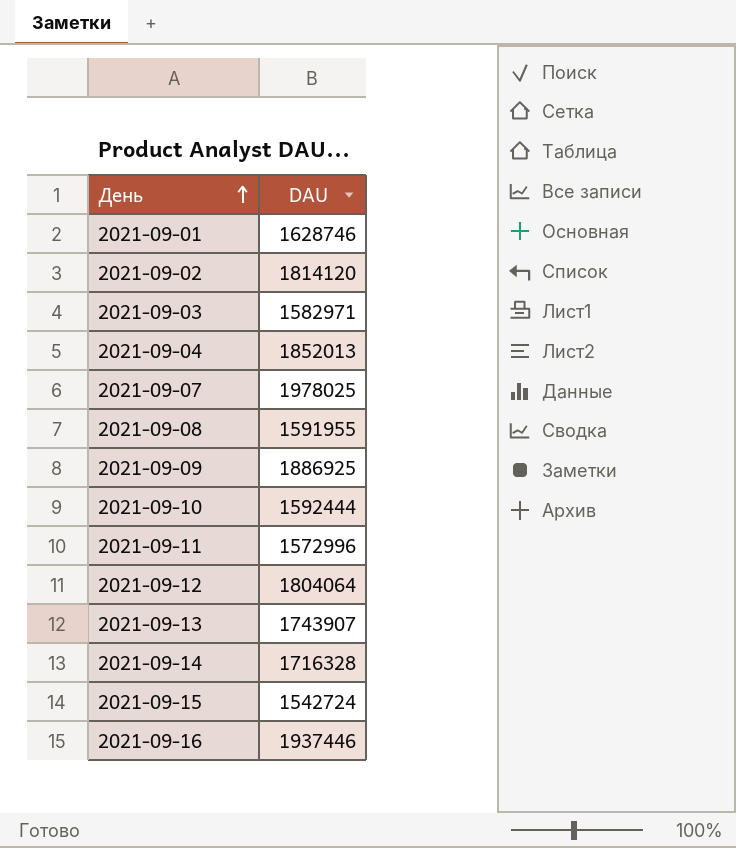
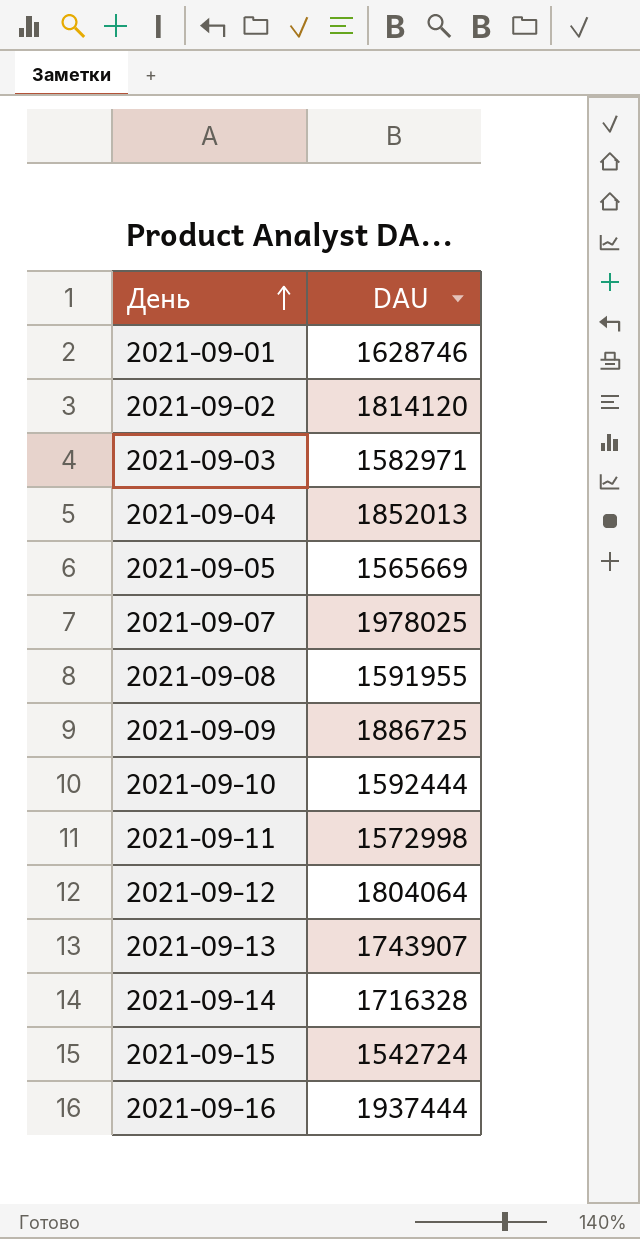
row 2021-09-05: none -> 1565669
2021-09-09 | DAU: 1886925 -> 1886725
2021-09-11 | DAU: 1572996 -> 1572998
2021-09-16 | DAU: 1937446 -> 1937444

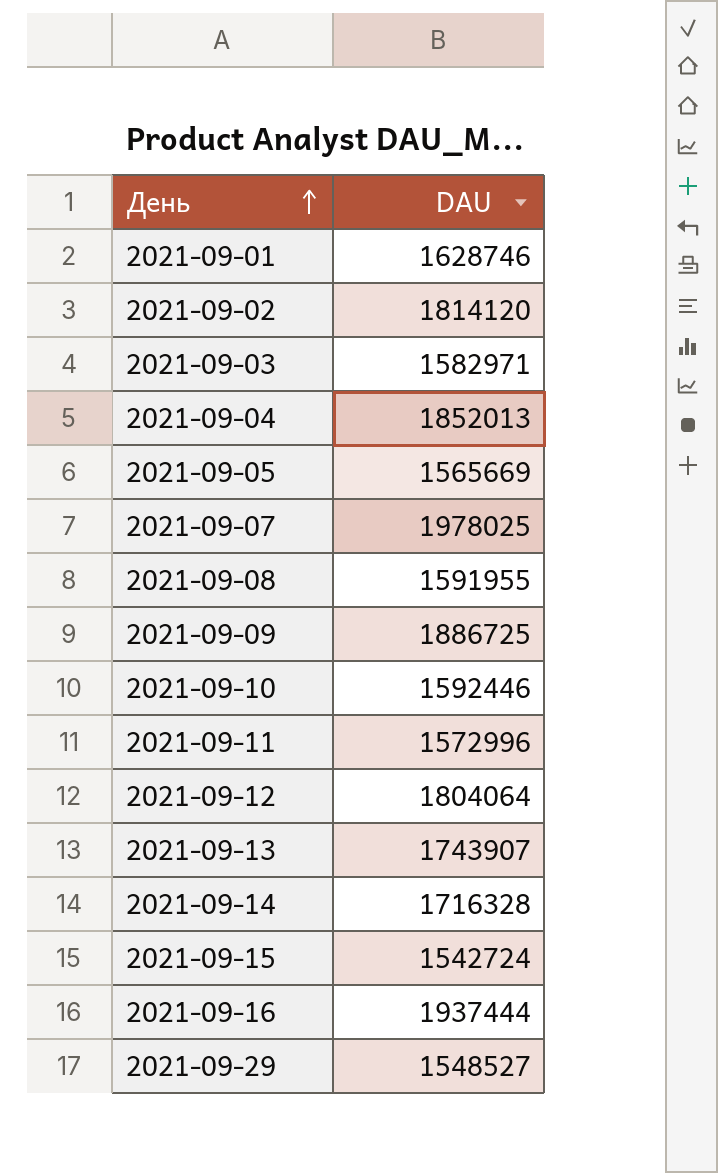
2021-09-10 | DAU: 1592444 -> 1592446
2021-09-11 | DAU: 1572998 -> 1572996
row 2021-09-29: none -> 1548527

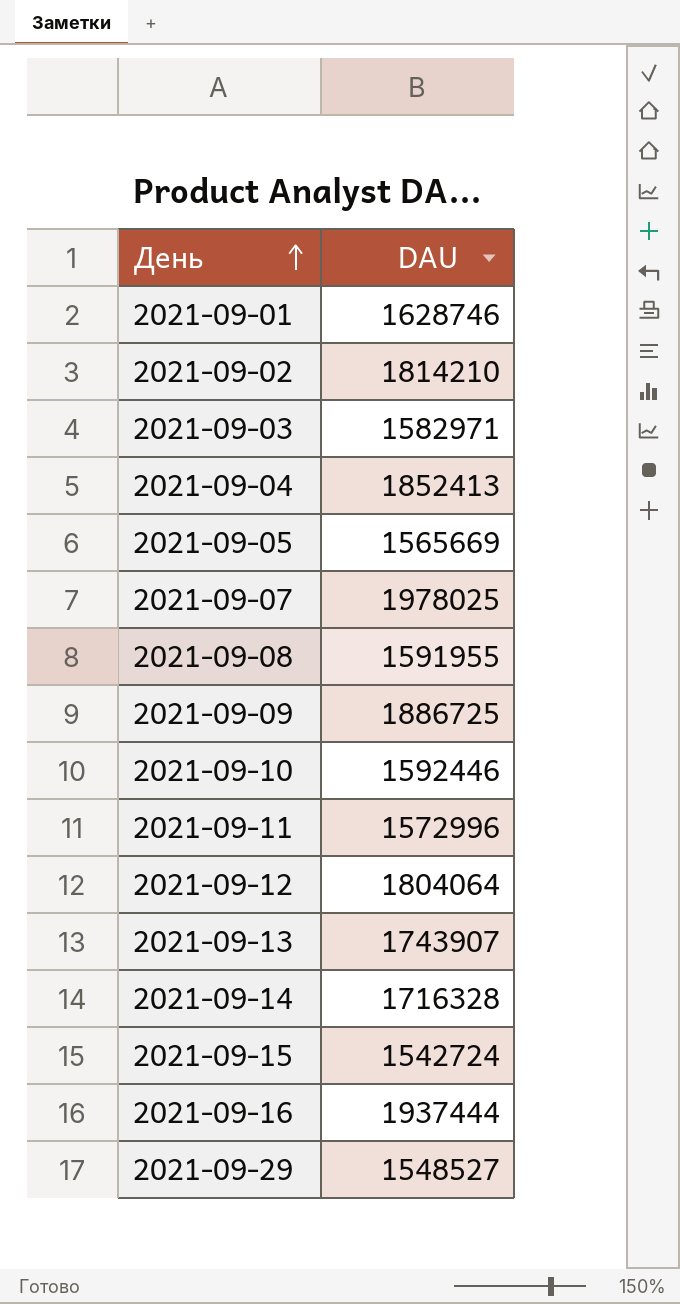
2021-09-02 | DAU: 1814120 -> 1814210
2021-09-04 | DAU: 1852013 -> 1852413

